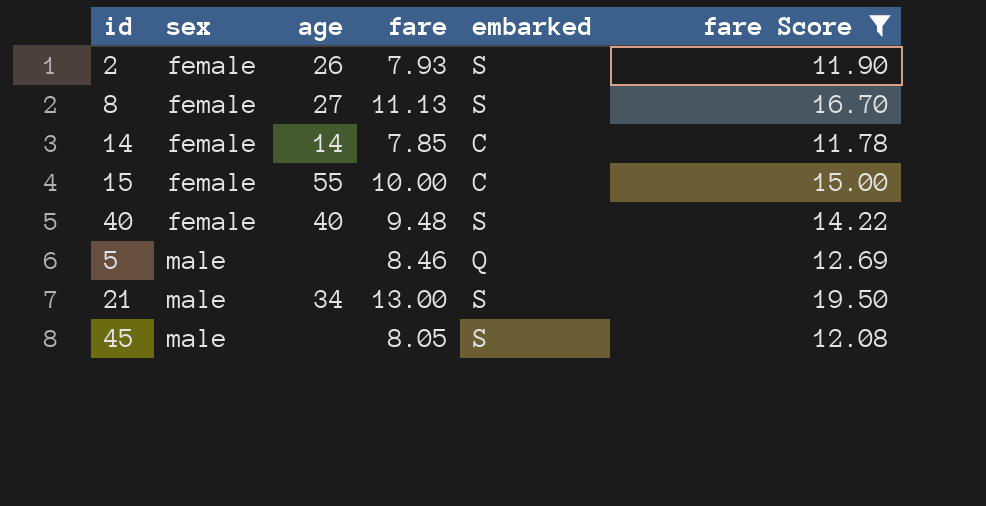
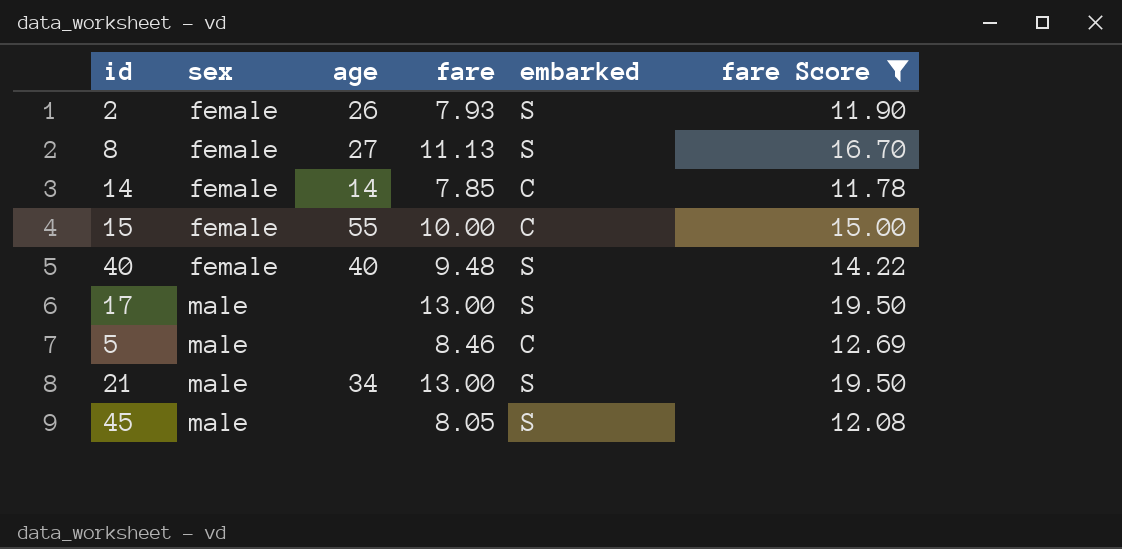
row 17: none -> male | none | 13.00 | S | 19.50
5 | embarked: Q -> C

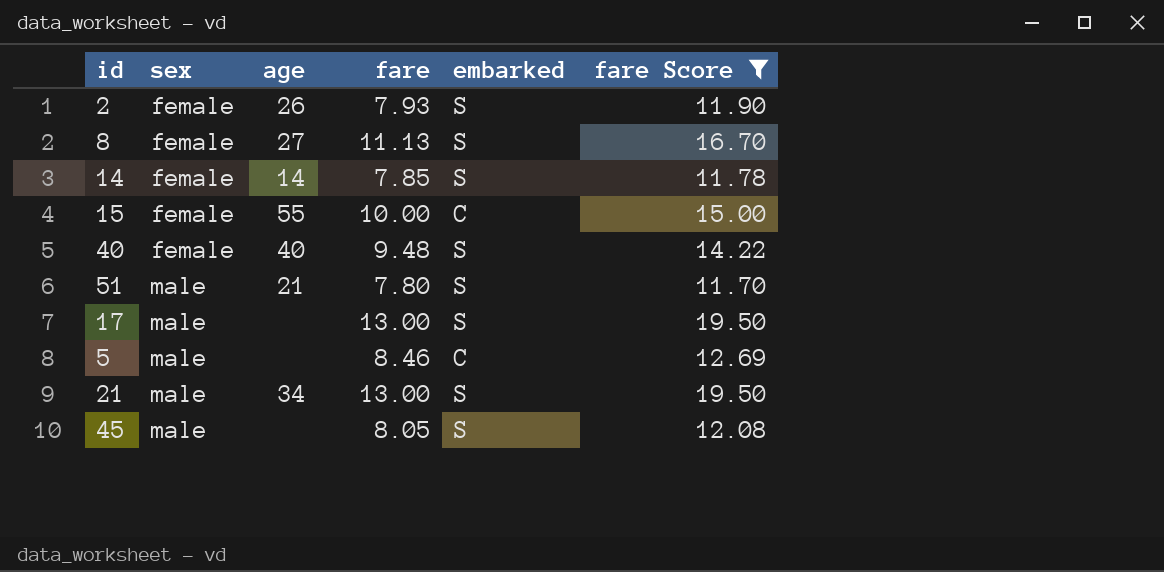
14 | embarked: C -> S
row 51: none -> male | 21 | 7.80 | S | 11.70

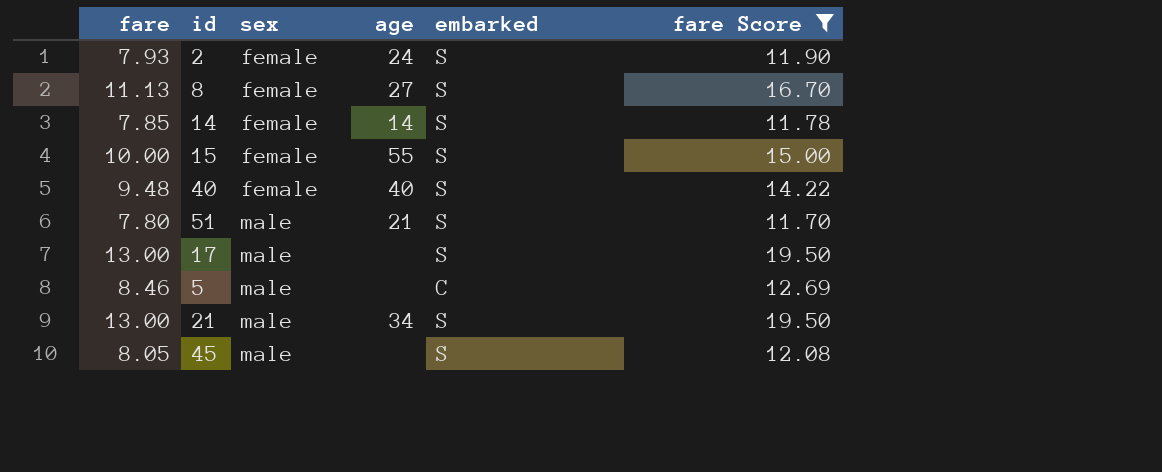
column fare | position: 4 -> 1
2 | age: 26 -> 24
15 | embarked: C -> S

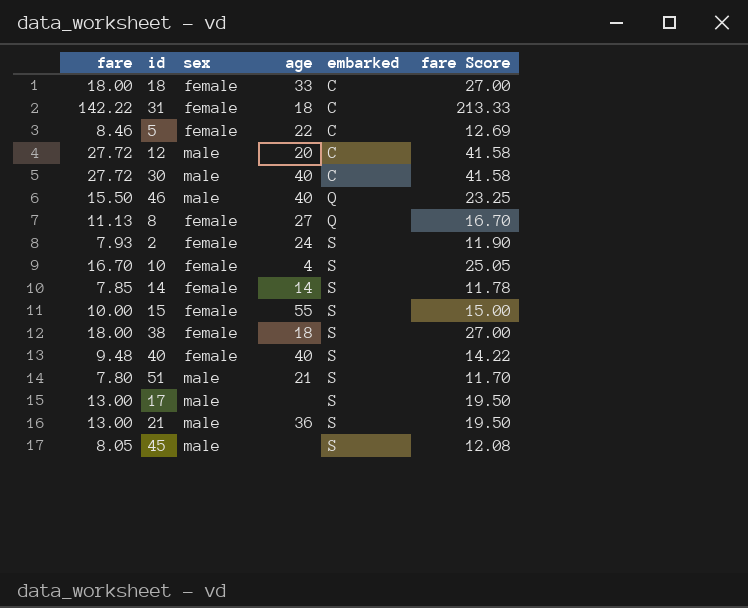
filter: fare Score <= 19.50 -> none
row order: sex ascending -> embarked ascending
5 | sex: male -> female
5 | age: none -> 22
8 | embarked: S -> Q
21 | age: 34 -> 36

